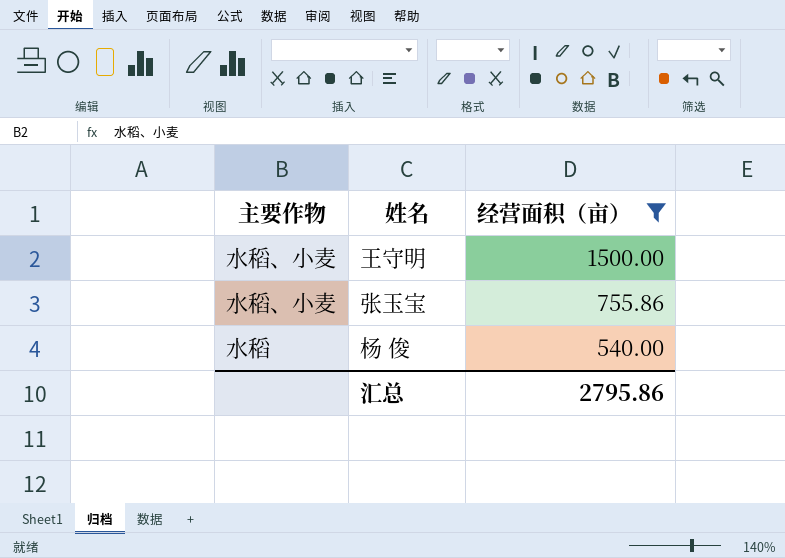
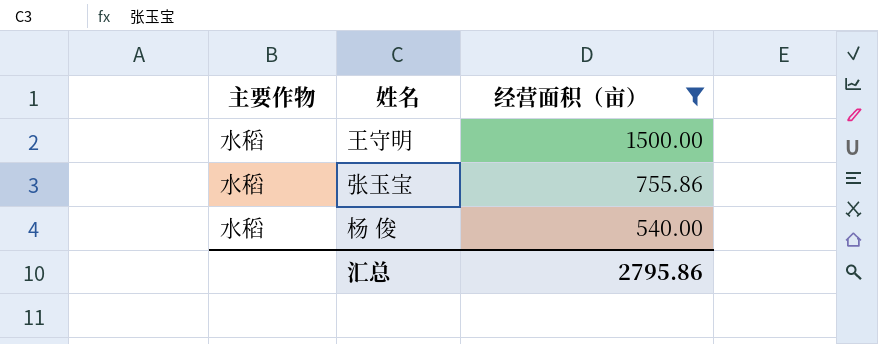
王守明 | 主要作物: 水稻、小麦 -> 水稻
张玉宝 | 主要作物: 水稻、小麦 -> 水稻

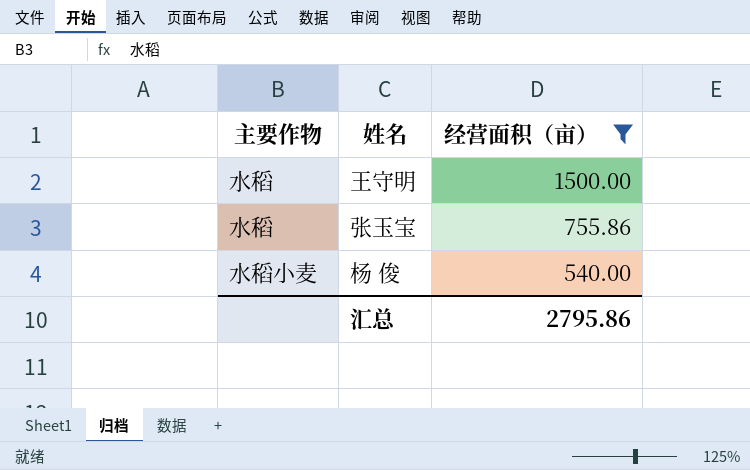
杨 俊 | 主要作物: 水稻 -> 水稻小麦

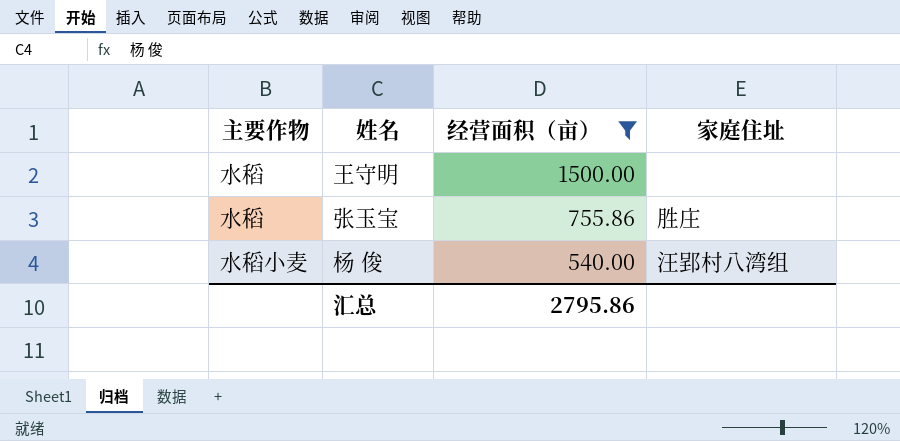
column 家庭住址 | position: none -> 4

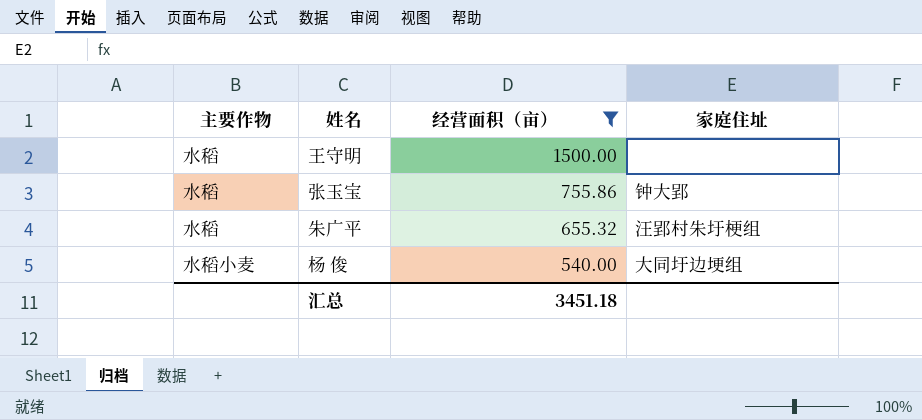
张玉宝 | 家庭住址: 胜庄 -> 钟大郢
row 朱广平: none -> 水稻 | 655.32 | 汪郢村朱圩梗组
杨 俊 | 家庭住址: 汪郢村八湾组 -> 大同圩边埂组
汇总 | 经营面积（亩）: 2795.86 -> 3451.18

